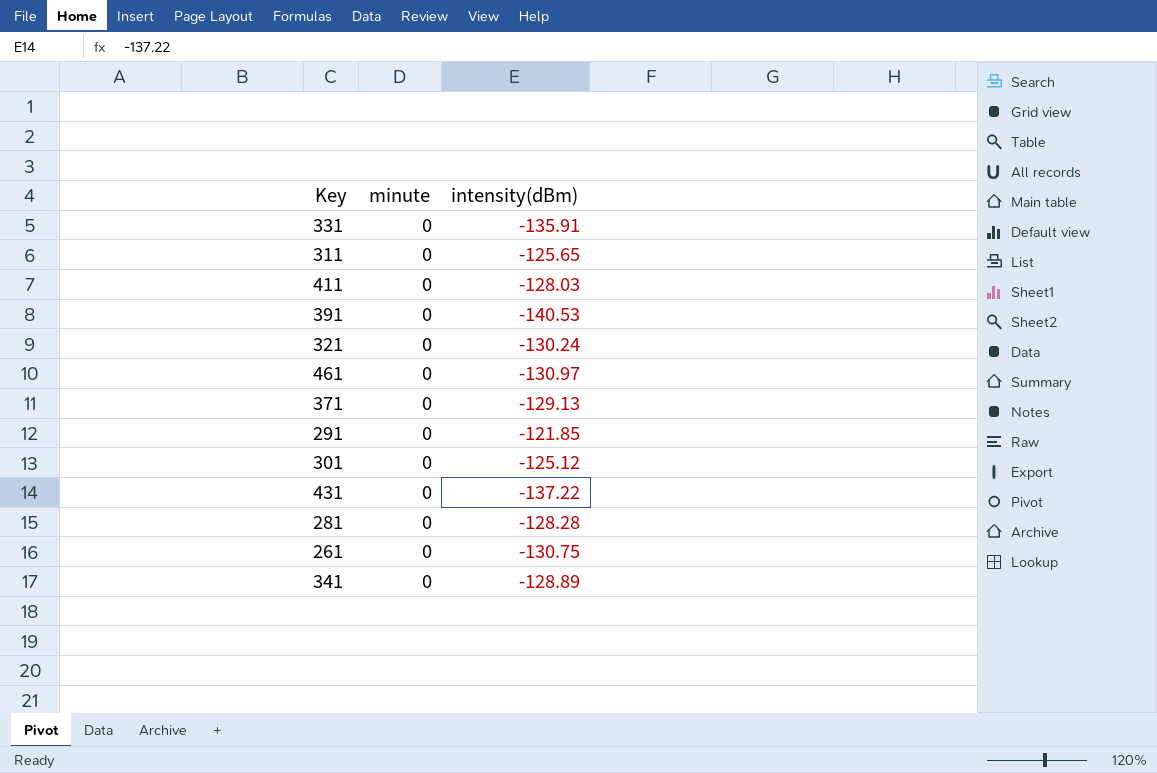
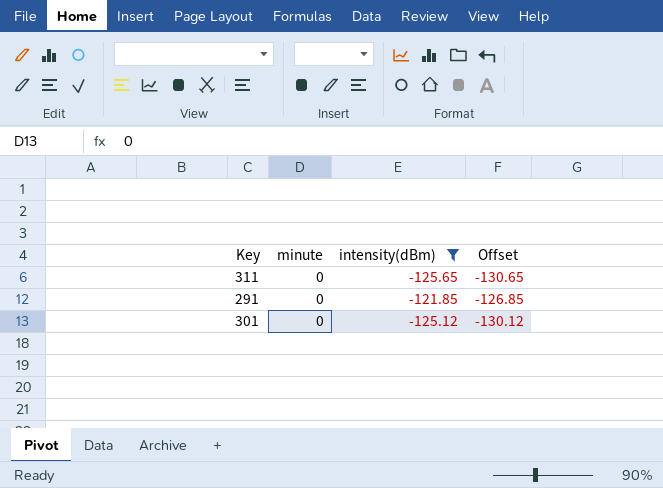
filter: none -> intensity(dBm) >= -125.65
column Offset | formula: none -> [intensity(dBm)] - 5

